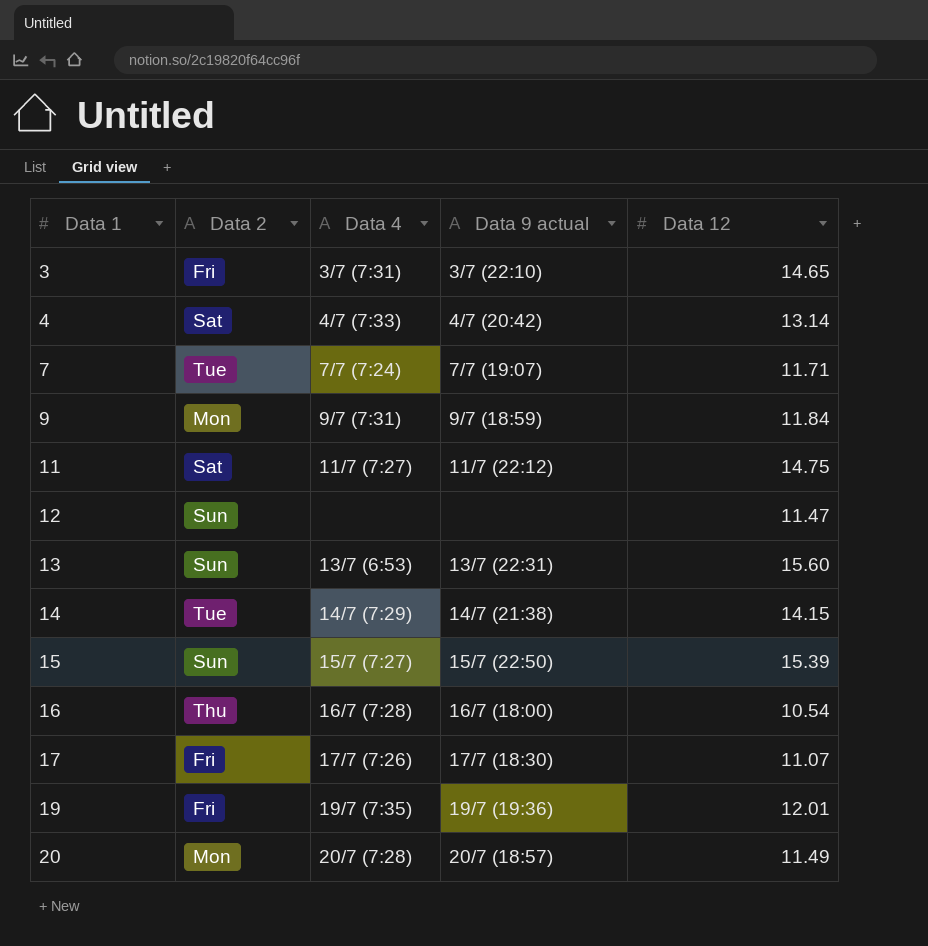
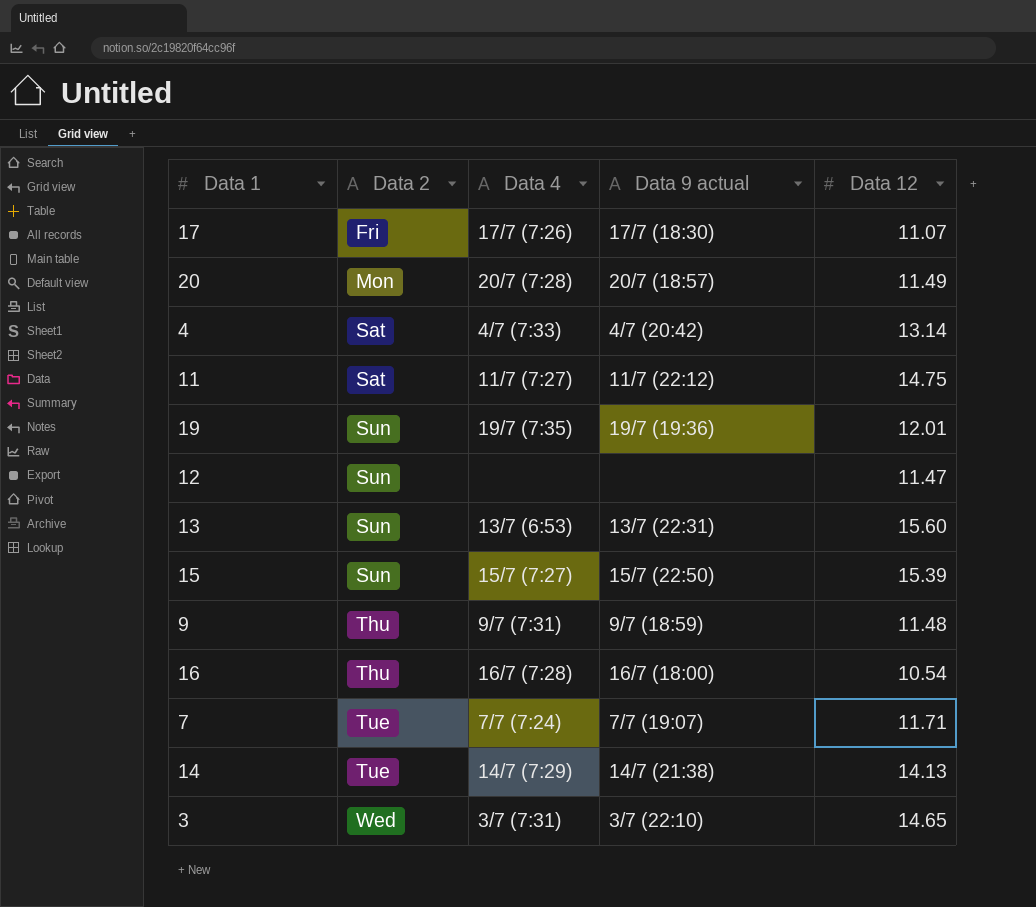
row order: Data 1 ascending -> Data 2 ascending
19 | Data 2: Fri -> Sun
9 | Data 2: Mon -> Thu
9 | Data 12: 11.84 -> 11.48
14 | Data 12: 14.15 -> 14.13
3 | Data 2: Fri -> Wed

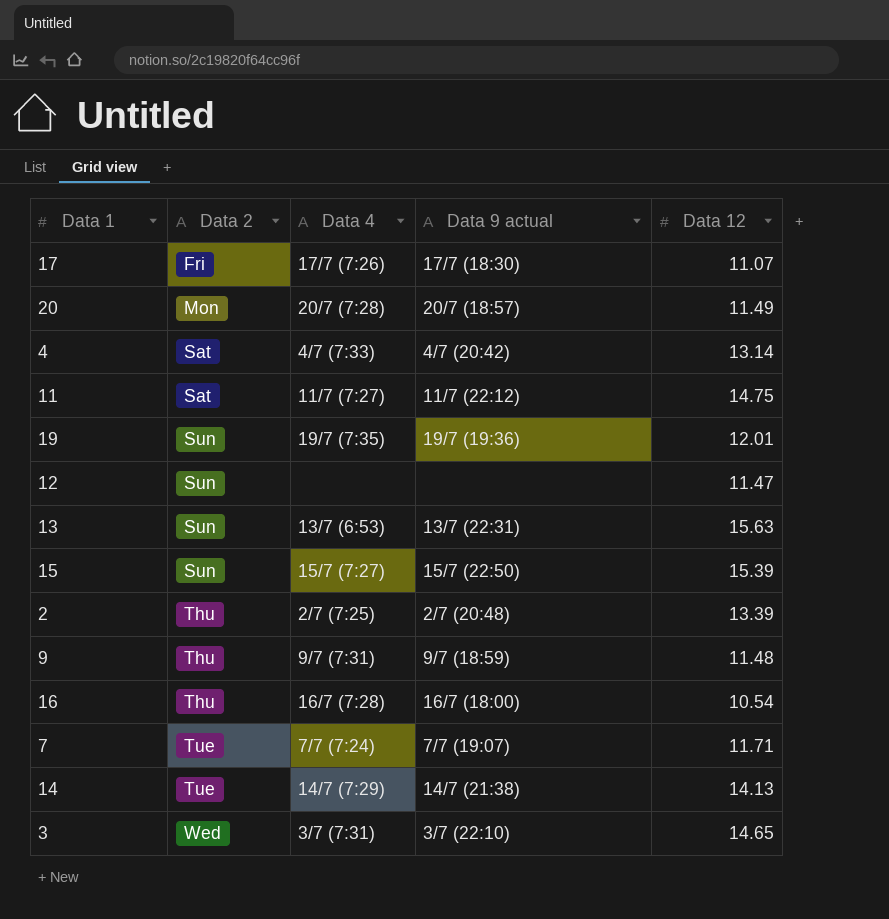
13 | Data 12: 15.60 -> 15.63
row 2: none -> Thu | 2/7 (7:25) | 2/7 (20:48) | 13.39

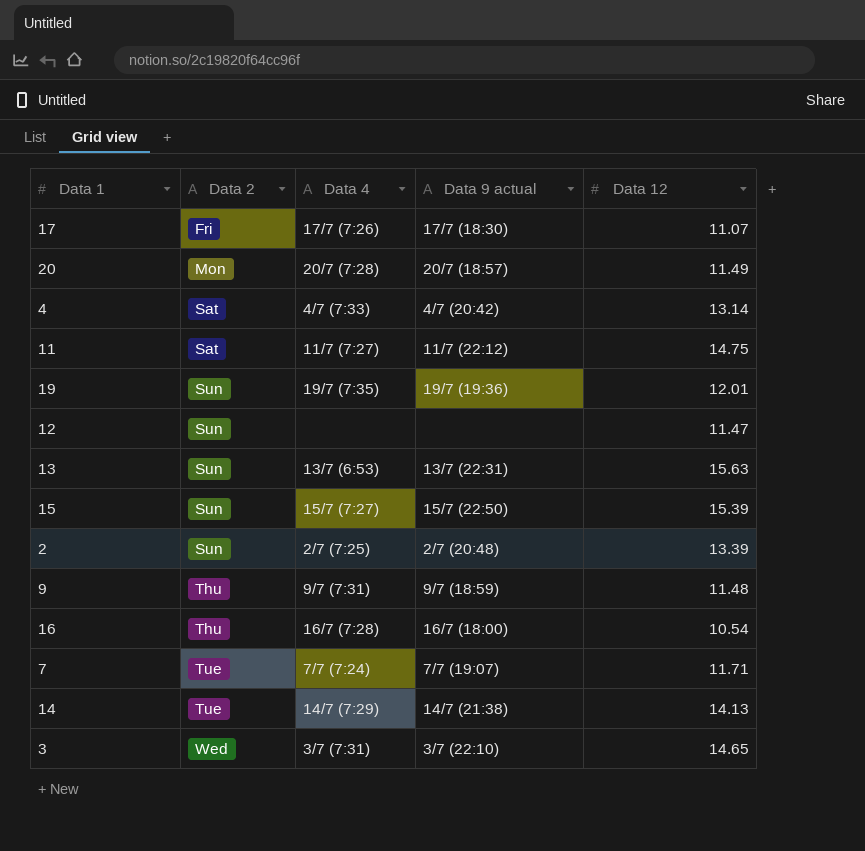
2 | Data 2: Thu -> Sun

